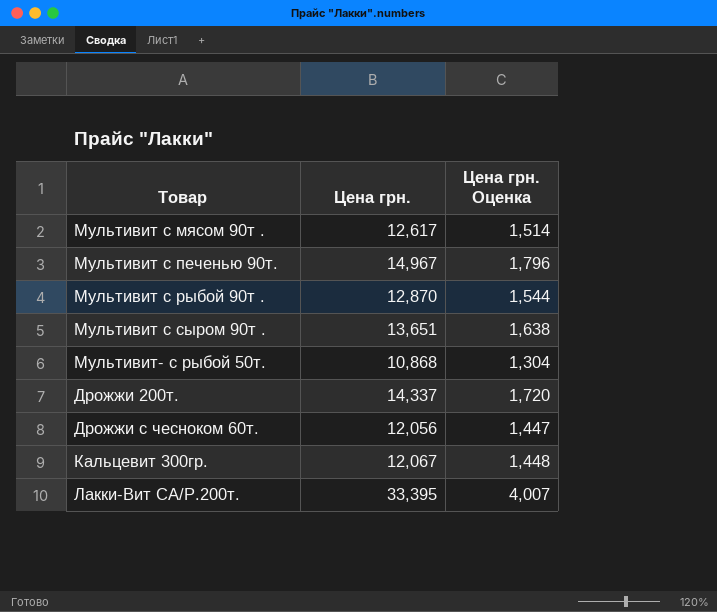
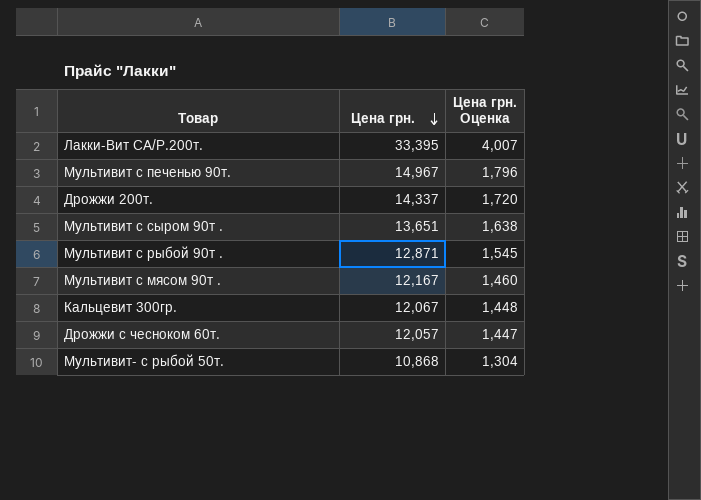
row order: none -> Цена грн. descending
Мультивит с рыбой 90т . | Цена грн.: 12,870 -> 12,871
Мультивит с рыбой 90т . | Цена грн. Оценка: 1,544 -> 1,545
Мультивит с мясом 90т . | Цена грн.: 12,617 -> 12,167
Мультивит с мясом 90т . | Цена грн. Оценка: 1,514 -> 1,460
Дрожжи с чесноком 60т. | Цена грн.: 12,056 -> 12,057

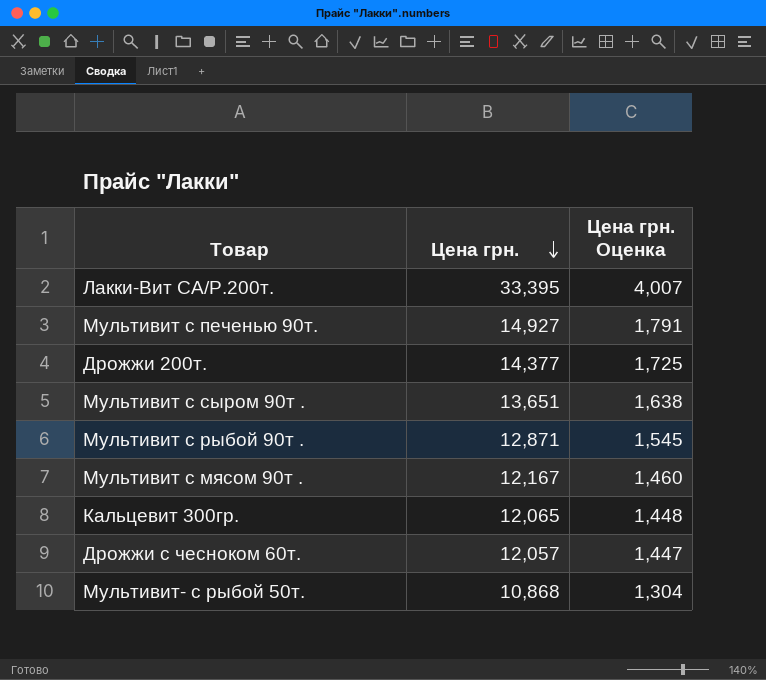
Мультивит с печенью 90т. | Цена грн.: 14,967 -> 14,927
Мультивит с печенью 90т. | Цена грн. Оценка: 1,796 -> 1,791
Дрожжи 200т. | Цена грн.: 14,337 -> 14,377
Дрожжи 200т. | Цена грн. Оценка: 1,720 -> 1,725
Кальцевит 300гр. | Цена грн.: 12,067 -> 12,065

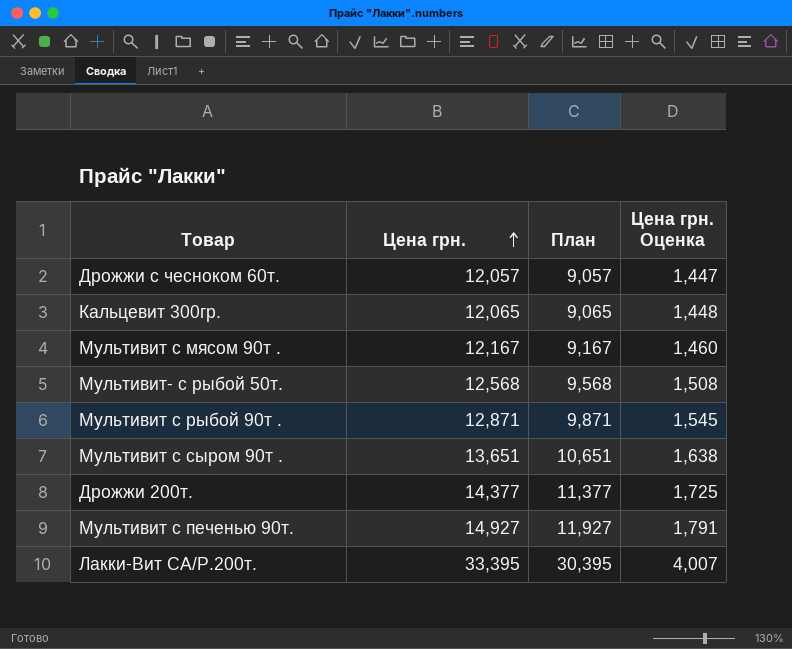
row order: Цена грн. descending -> Цена грн. ascending
column План | formula: none -> [Цена грн.] - 3
Мультивит- с рыбой 50т. | Цена грн.: 10,868 -> 12,568
Мультивит- с рыбой 50т. | Цена грн. Оценка: 1,304 -> 1,508

